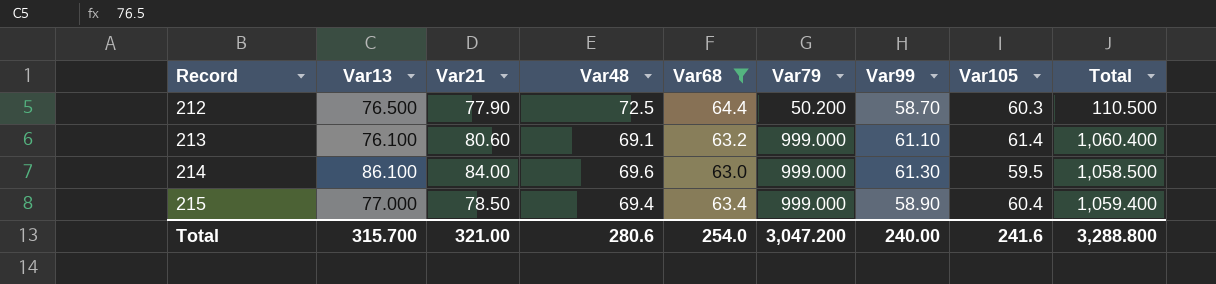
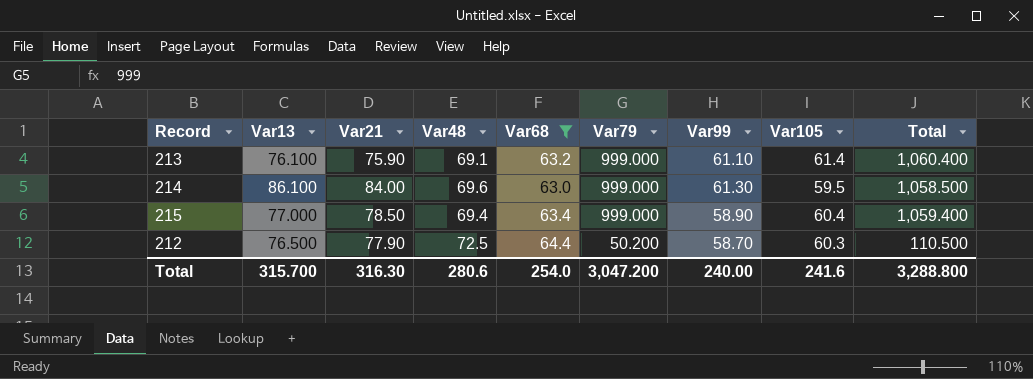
row order: Record ascending -> Var79 descending
213 | Var21: 80.60 -> 75.90
Total | Var21: 321.00 -> 316.30

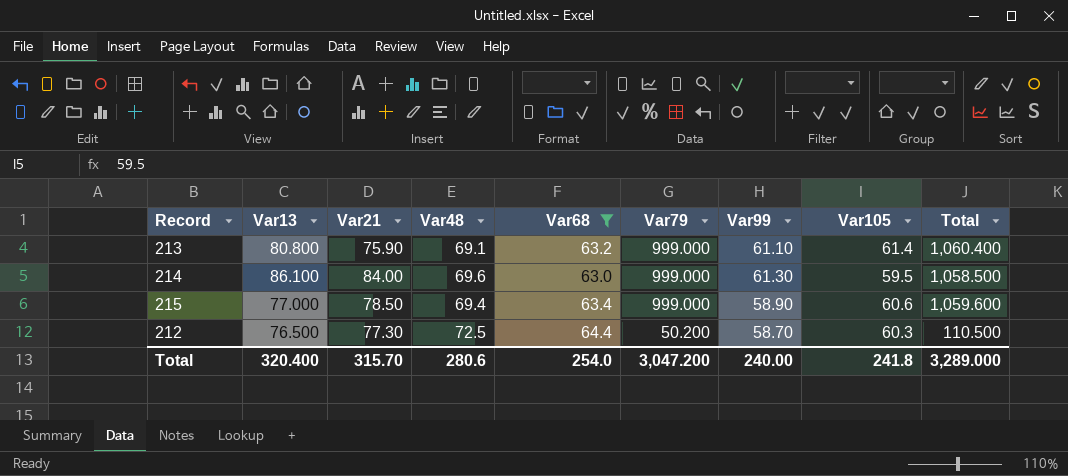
213 | Var13: 76.100 -> 80.800
215 | Var105: 60.4 -> 60.6
215 | Total: 1,059.400 -> 1,059.600
212 | Var21: 77.90 -> 77.30
Total | Var13: 315.700 -> 320.400
Total | Var21: 316.30 -> 315.70
Total | Var105: 241.6 -> 241.8
Total | Total: 3,288.800 -> 3,289.000

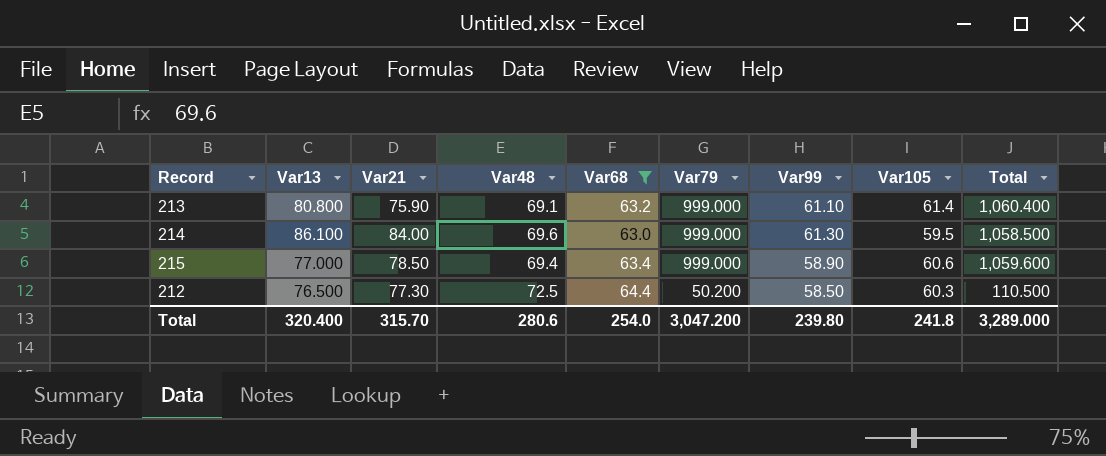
212 | Var99: 58.70 -> 58.50
Total | Var99: 240.00 -> 239.80

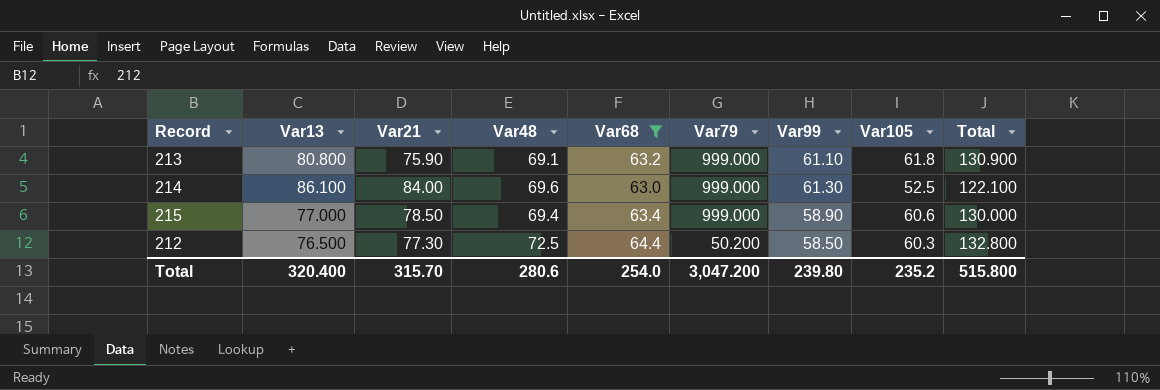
column Total | formula: [Var79] + [Var105] -> [Var48] + [Var105]
213 | Var105: 61.4 -> 61.8
214 | Var105: 59.5 -> 52.5
Total | Var105: 241.8 -> 235.2
Total | Total: 3,289.000 -> 515.800

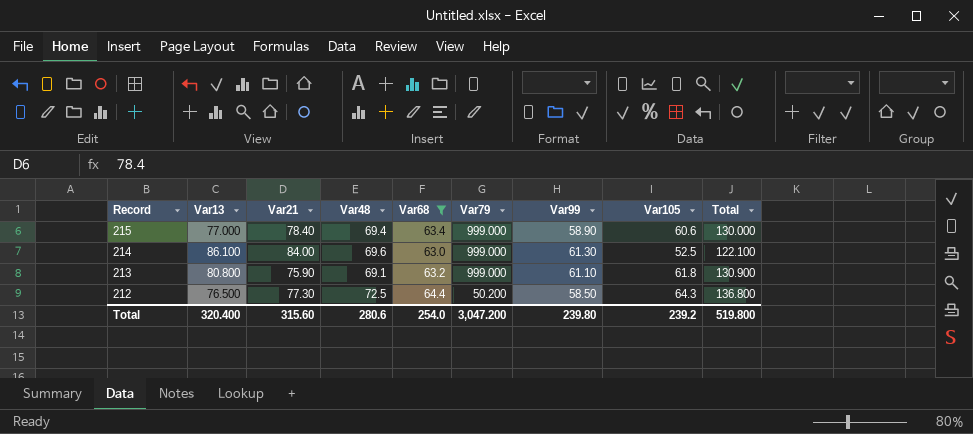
row order: Var79 descending -> Record descending
215 | Var21: 78.50 -> 78.40
212 | Var105: 60.3 -> 64.3
212 | Total: 132.800 -> 136.800
Total | Var21: 315.70 -> 315.60
Total | Var105: 235.2 -> 239.2
Total | Total: 515.800 -> 519.800

